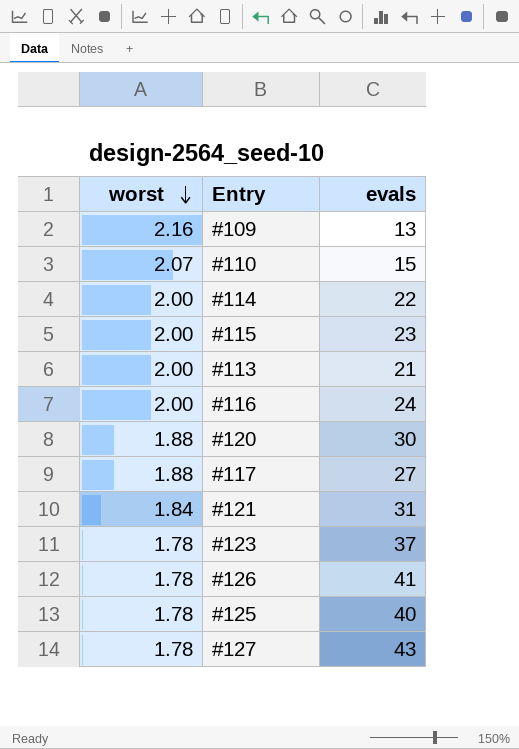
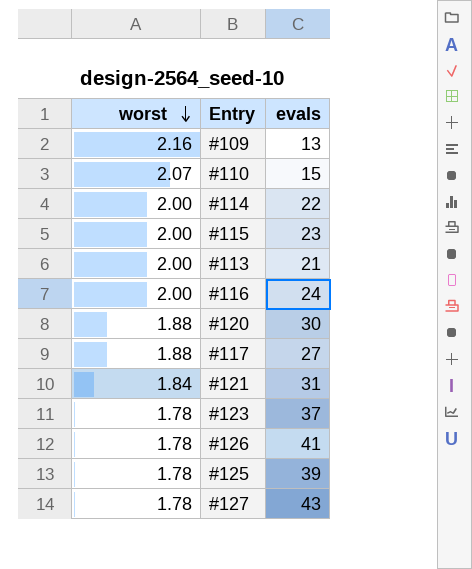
#125 | evals: 40 -> 39

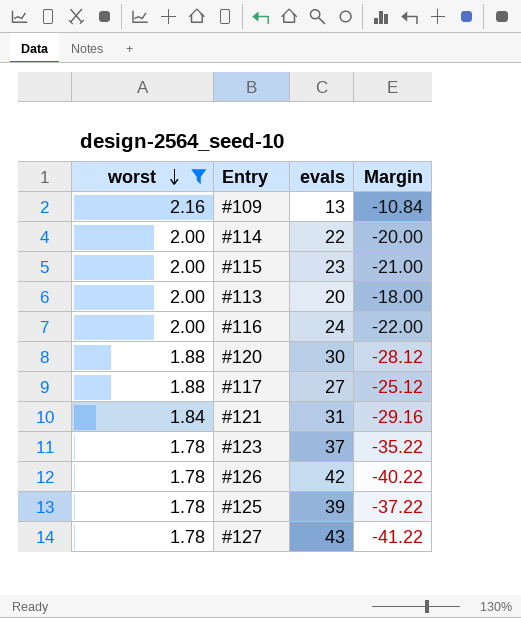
filter: none -> worst != 2.07
column Margin | formula: none -> [worst] - [evals]
#113 | evals: 21 -> 20
#126 | evals: 41 -> 42

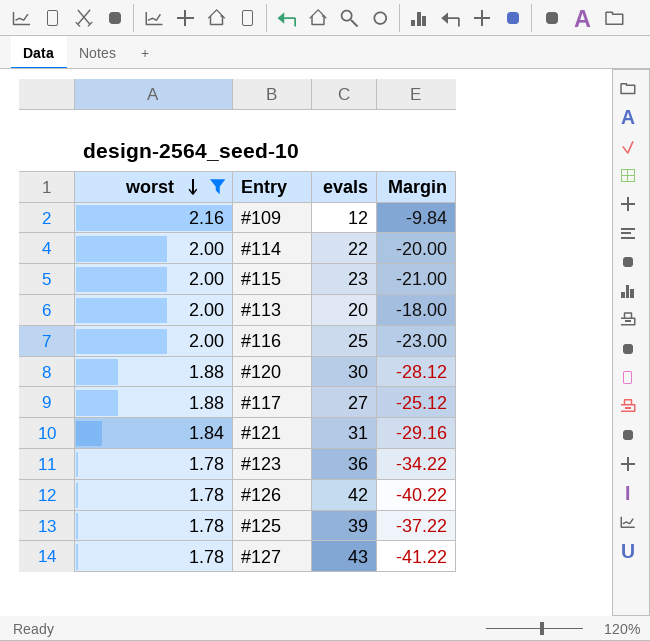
#109 | evals: 13 -> 12
#109 | Margin: -10.84 -> -9.84
#116 | evals: 24 -> 25
#116 | Margin: -22.00 -> -23.00
#123 | evals: 37 -> 36
#123 | Margin: -35.22 -> -34.22

